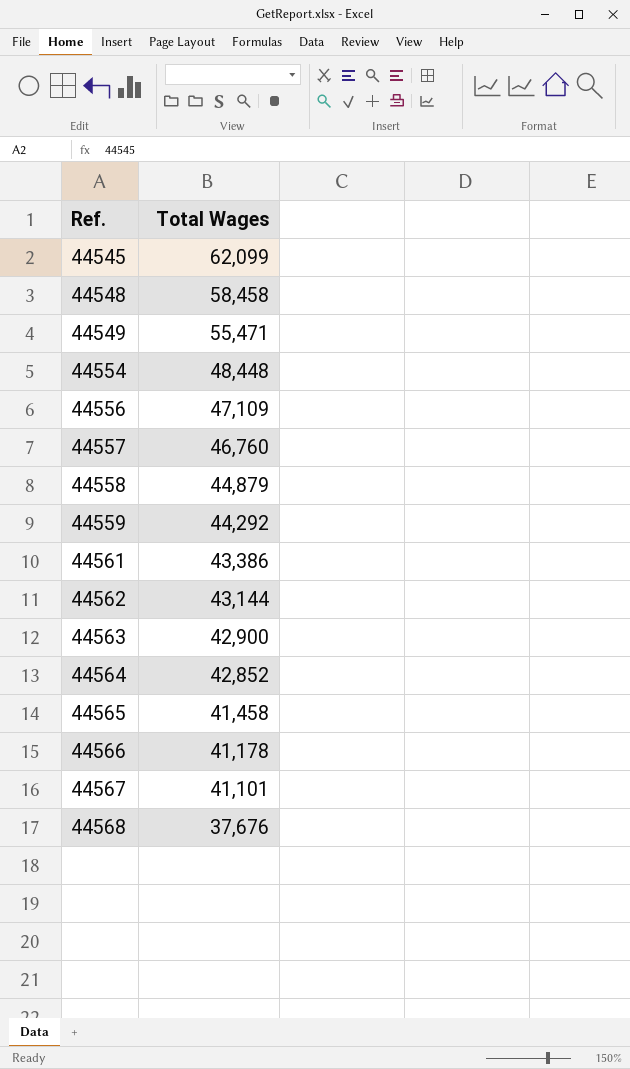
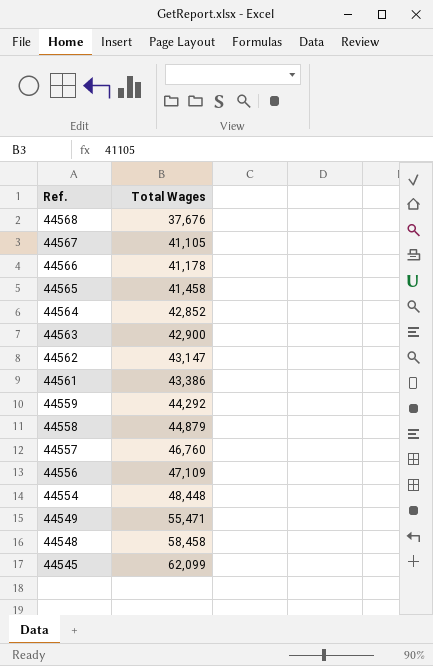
row order: Ref. ascending -> Ref. descending
44567 | Total Wages: 41,101 -> 41,105
44562 | Total Wages: 43,144 -> 43,147

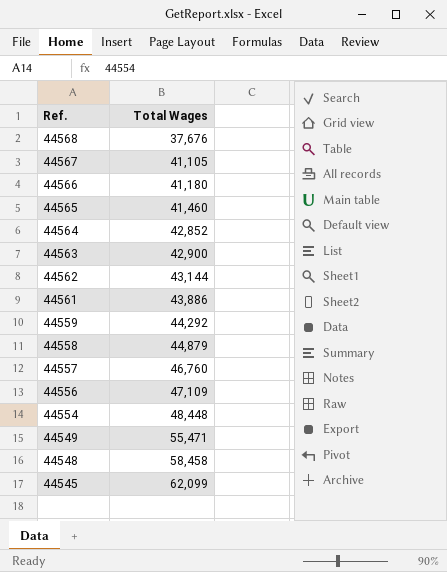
44566 | Total Wages: 41,178 -> 41,180
44565 | Total Wages: 41,458 -> 41,460
44562 | Total Wages: 43,147 -> 43,144
44561 | Total Wages: 43,386 -> 43,886

